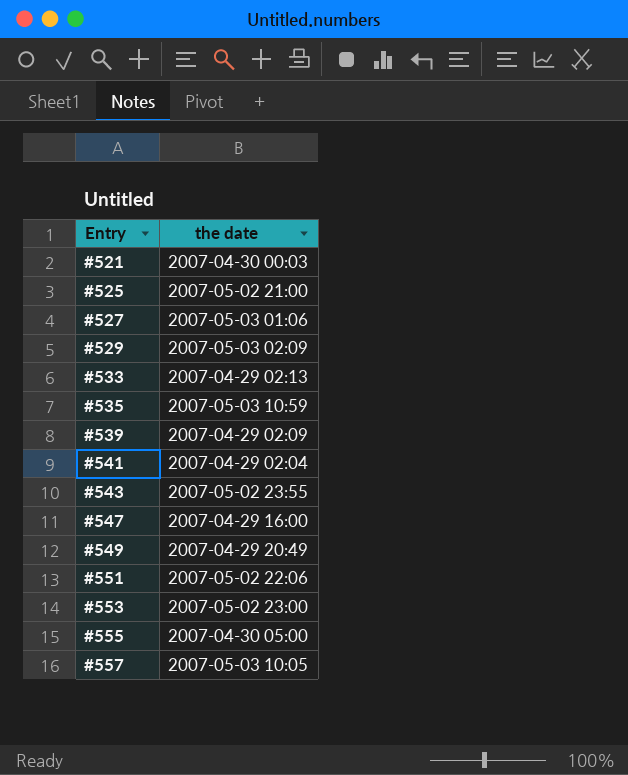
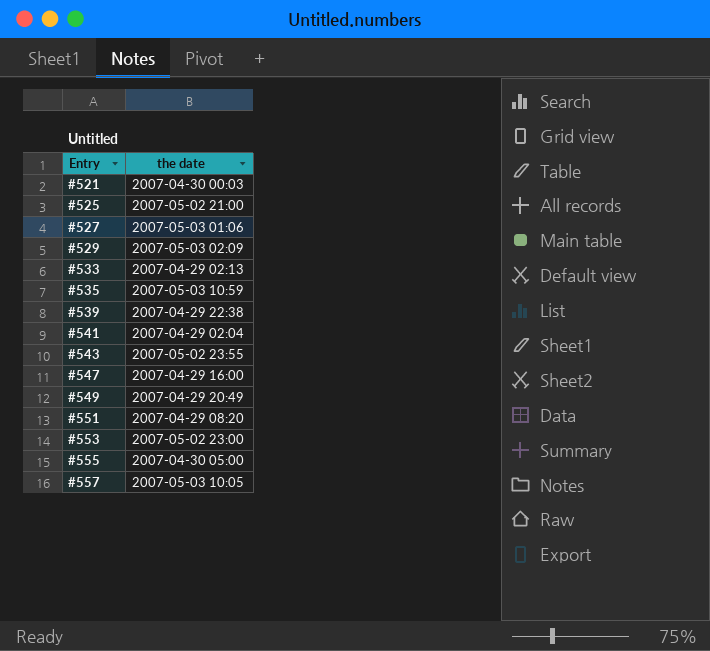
#539 | the date: 2007-04-29 02:09 -> 2007-04-29 22:38
#551 | the date: 2007-05-02 22:06 -> 2007-04-29 08:20

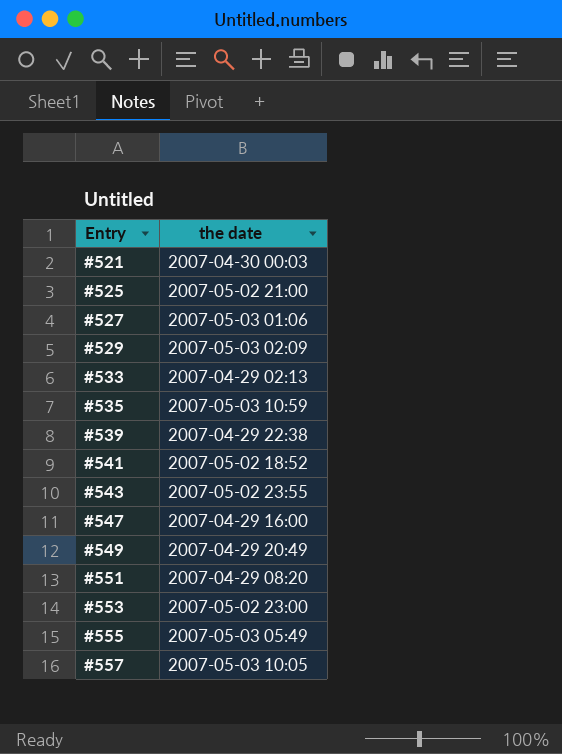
#541 | the date: 2007-04-29 02:04 -> 2007-05-02 18:52
#555 | the date: 2007-04-30 05:00 -> 2007-05-03 05:49

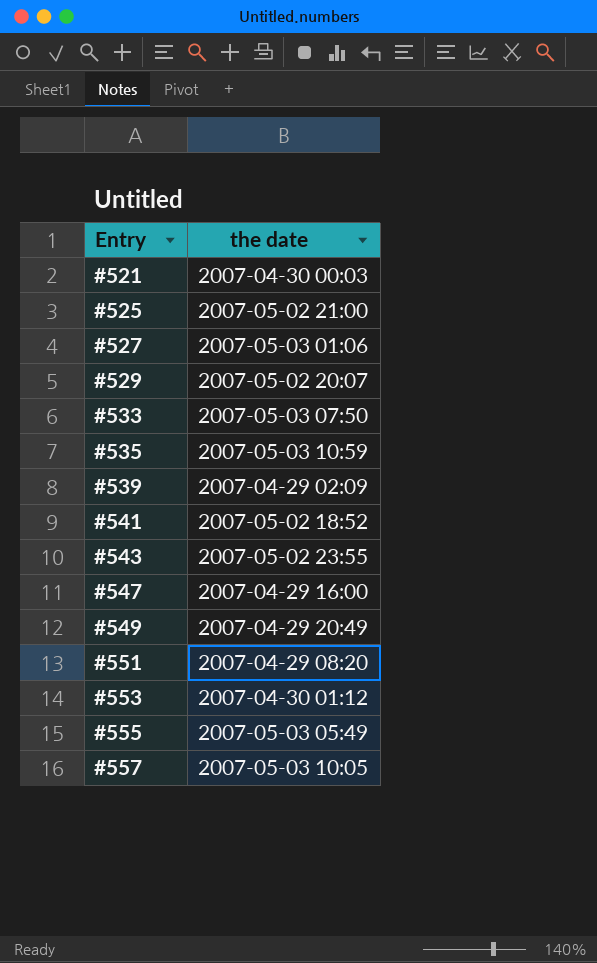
#529 | the date: 2007-05-03 02:09 -> 2007-05-02 20:07
#533 | the date: 2007-04-29 02:13 -> 2007-05-03 07:50
#539 | the date: 2007-04-29 22:38 -> 2007-04-29 02:09
#553 | the date: 2007-05-02 23:00 -> 2007-04-30 01:12

